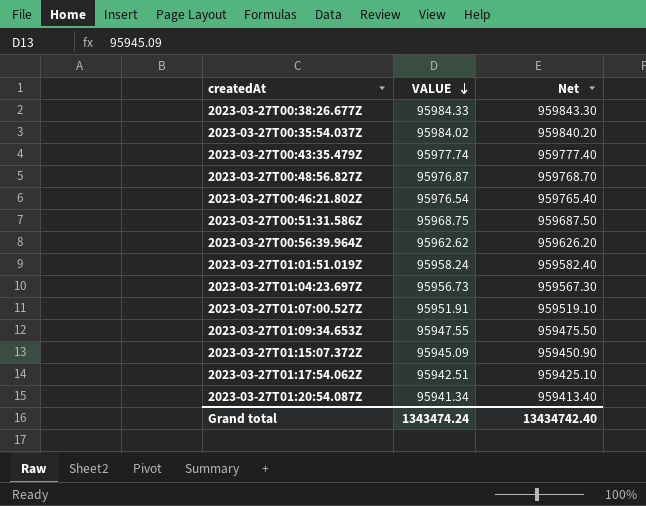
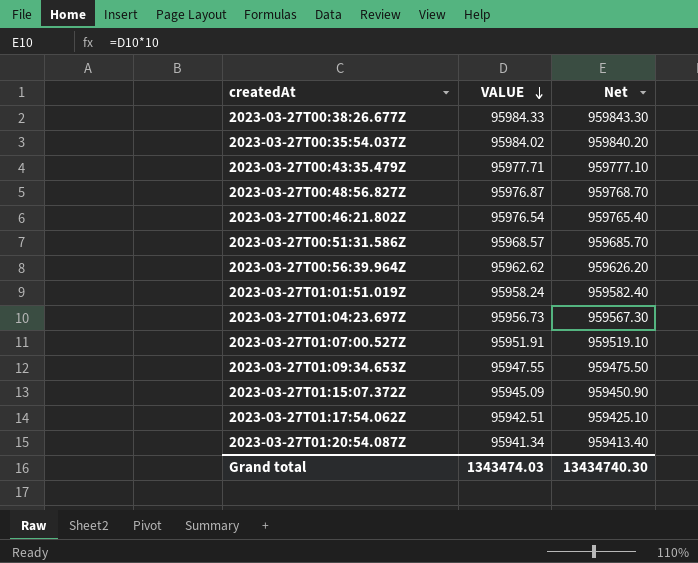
2023-03-27T00:43:35.479Z | VALUE: 95977.74 -> 95977.71
2023-03-27T00:43:35.479Z | Net: 959777.40 -> 959777.10
2023-03-27T00:51:31.586Z | VALUE: 95968.75 -> 95968.57
2023-03-27T00:51:31.586Z | Net: 959687.50 -> 959685.70
Grand total | VALUE: 1343474.24 -> 1343474.03
Grand total | Net: 13434742.40 -> 13434740.30

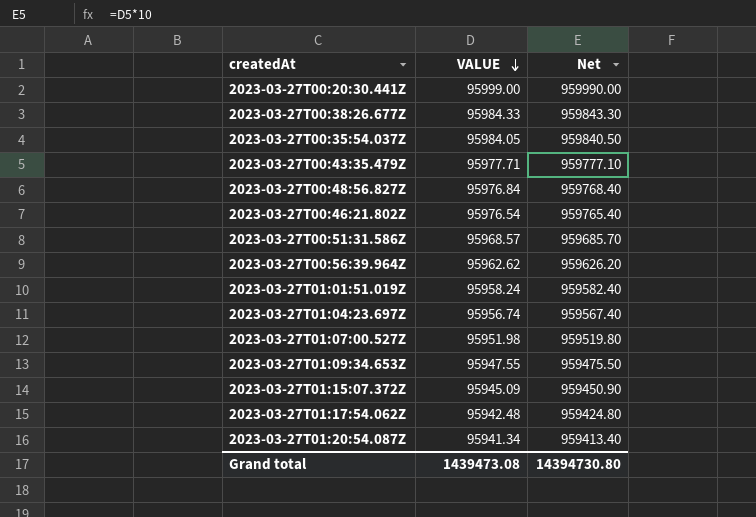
row 2023-03-27T00:20:30.441Z: none -> 95999.00 | 959990.00
2023-03-27T00:35:54.037Z | VALUE: 95984.02 -> 95984.05
2023-03-27T00:35:54.037Z | Net: 959840.20 -> 959840.50
2023-03-27T00:48:56.827Z | VALUE: 95976.87 -> 95976.84
2023-03-27T00:48:56.827Z | Net: 959768.70 -> 959768.40
2023-03-27T01:04:23.697Z | VALUE: 95956.73 -> 95956.74
2023-03-27T01:04:23.697Z | Net: 959567.30 -> 959567.40
2023-03-27T01:07:00.527Z | VALUE: 95951.91 -> 95951.98
2023-03-27T01:07:00.527Z | Net: 959519.10 -> 959519.80
2023-03-27T01:17:54.062Z | VALUE: 95942.51 -> 95942.48
2023-03-27T01:17:54.062Z | Net: 959425.10 -> 959424.80
Grand total | VALUE: 1343474.03 -> 1439473.08
Grand total | Net: 13434740.30 -> 14394730.80

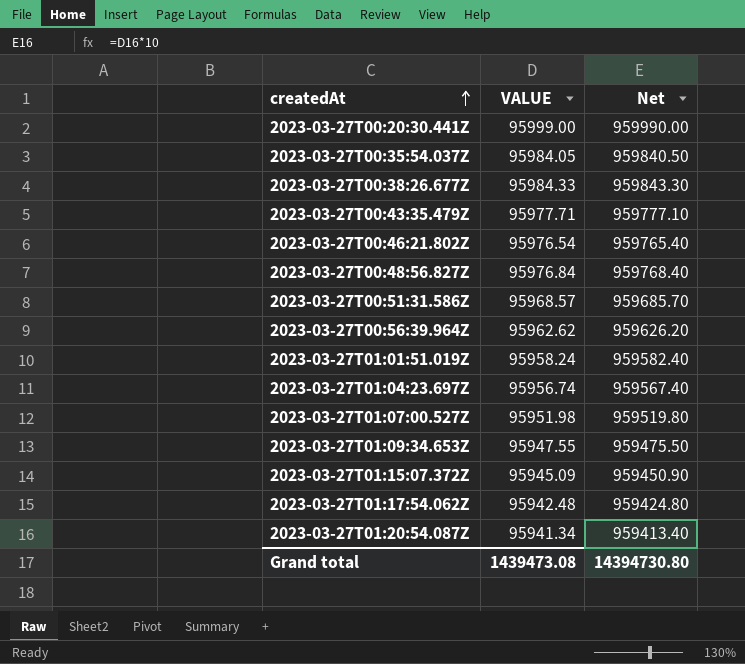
row order: VALUE descending -> createdAt ascending

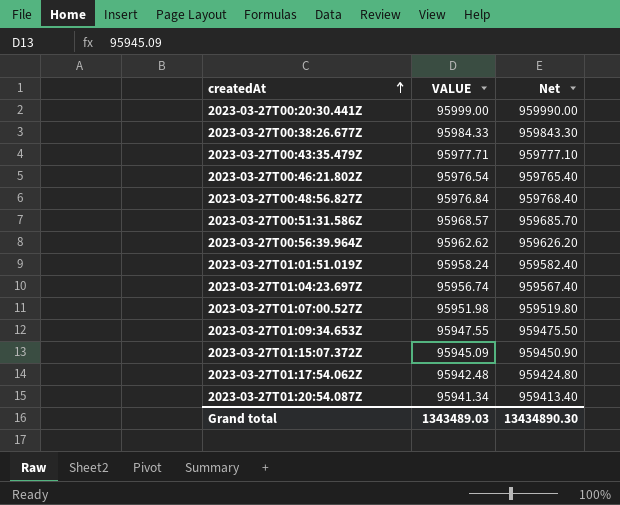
row 2023-03-27T00:35:54.037Z: 95984.05 | 959840.50 -> none
Grand total | VALUE: 1439473.08 -> 1343489.03
Grand total | Net: 14394730.80 -> 13434890.30

